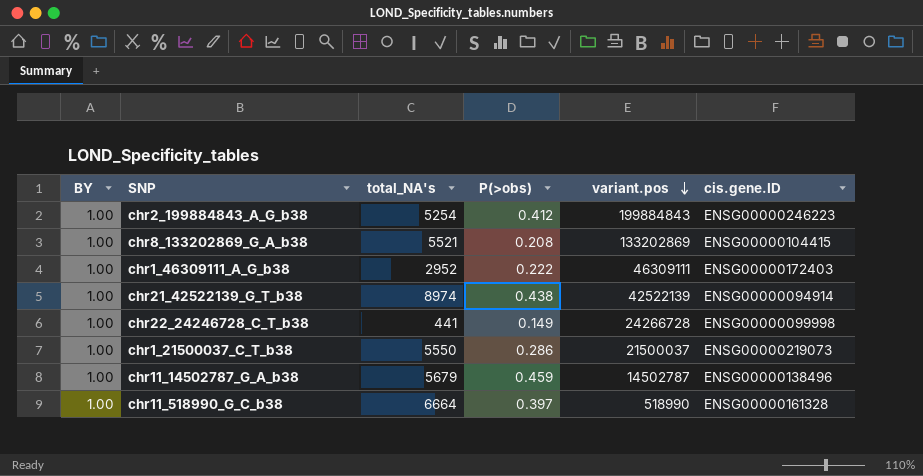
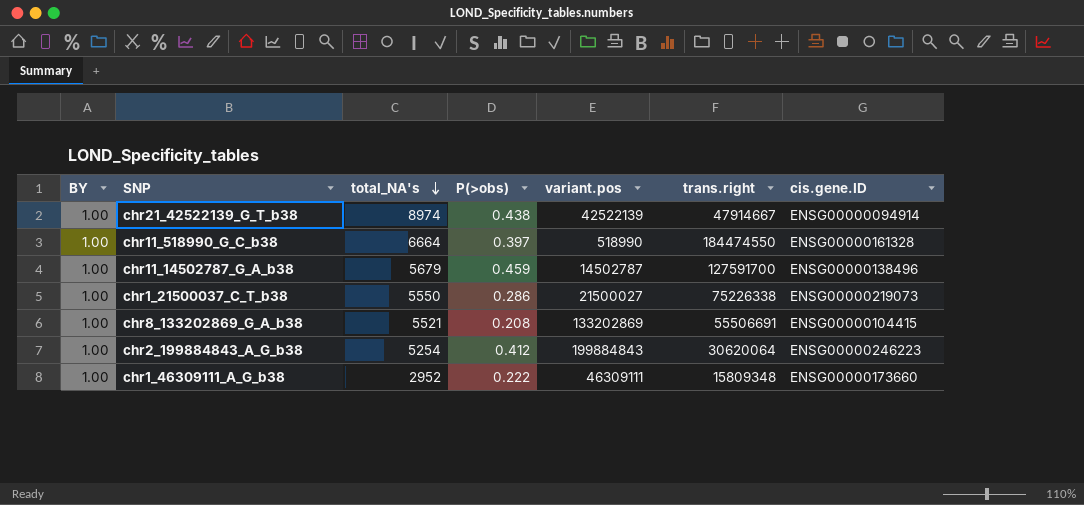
row order: variant.pos descending -> total_NA's descending
column trans.right | position: none -> 6
row chr22_24246728_C_T_b38: 1.00 | 441 | 0.149 | 24266728 | ENSG00000099998 -> none
chr1_21500037_C_T_b38 | variant.pos: 21500037 -> 21500027
chr1_46309111_A_G_b38 | cis.gene.ID: ENSG00000172403 -> ENSG00000173660

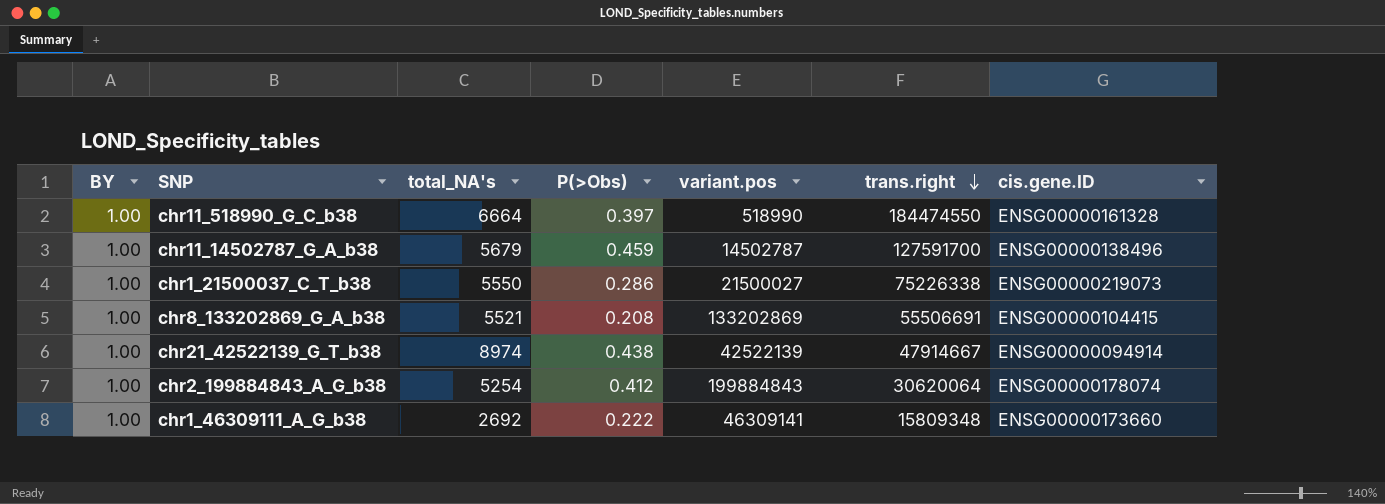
row order: total_NA's descending -> trans.right descending
column name: P(>obs) -> P(>Obs)
chr2_199884843_A_G_b38 | cis.gene.ID: ENSG00000246223 -> ENSG00000178074
chr1_46309111_A_G_b38 | total_NA's: 2952 -> 2692
chr1_46309111_A_G_b38 | variant.pos: 46309111 -> 46309141

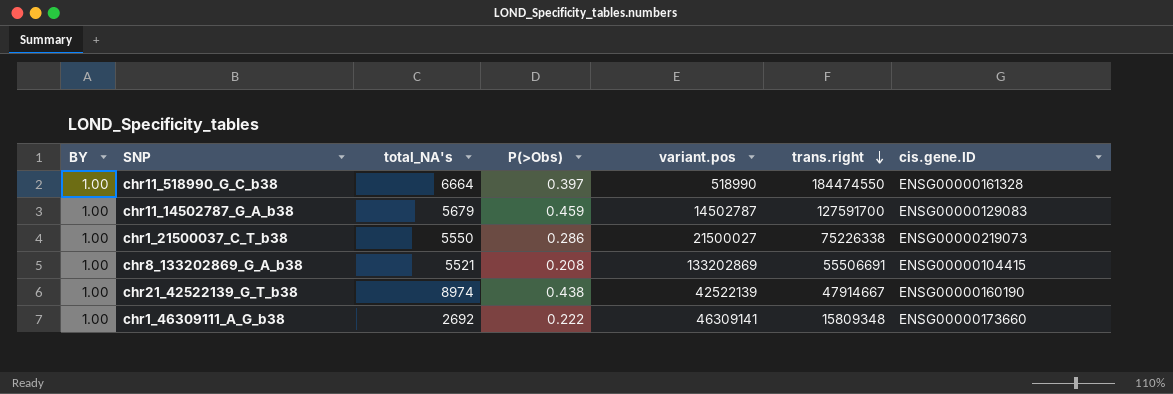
row chr2_199884843_A_G_b38: 1.00 | 5254 | 0.412 | 199884843 | 30620064 | ENSG00000178074 -> none
chr11_14502787_G_A_b38 | cis.gene.ID: ENSG00000138496 -> ENSG00000129083
chr21_42522139_G_T_b38 | cis.gene.ID: ENSG00000094914 -> ENSG00000160190

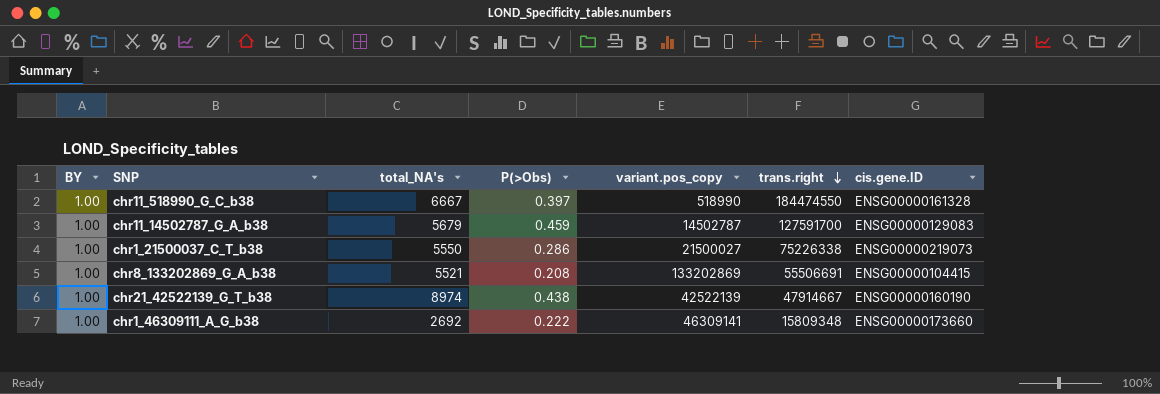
column name: variant.pos -> variant.pos_copy
chr11_518990_G_C_b38 | total_NA's: 6664 -> 6667

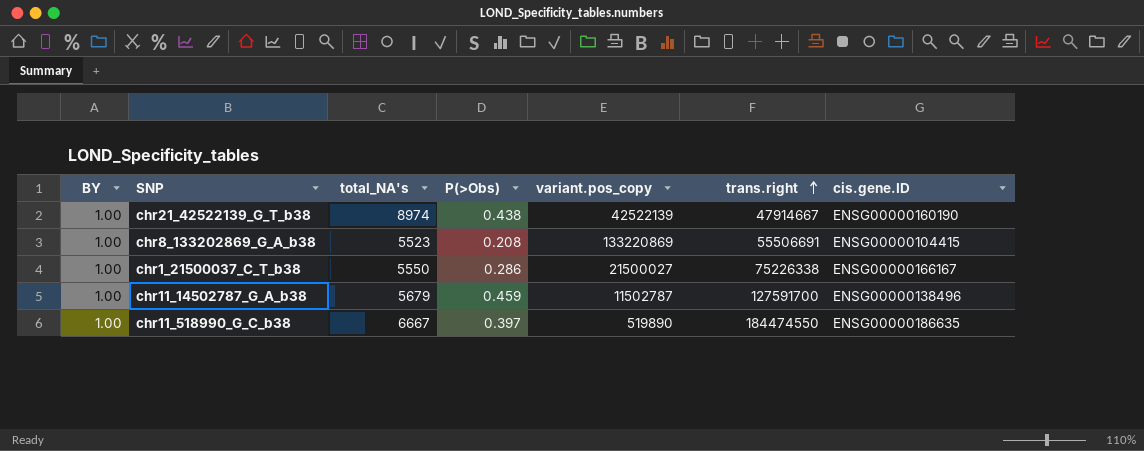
row order: trans.right descending -> trans.right ascending
row chr1_46309111_A_G_b38: 1.00 | 2692 | 0.222 | 46309141 | 15809348 | ENSG00000173660 -> none
chr8_133202869_G_A_b38 | total_NA's: 5521 -> 5523
chr8_133202869_G_A_b38 | variant.pos_copy: 133202869 -> 133220869
chr1_21500037_C_T_b38 | cis.gene.ID: ENSG00000219073 -> ENSG00000166167
chr11_14502787_G_A_b38 | variant.pos_copy: 14502787 -> 11502787
chr11_14502787_G_A_b38 | cis.gene.ID: ENSG00000129083 -> ENSG00000138496
chr11_518990_G_C_b38 | variant.pos_copy: 518990 -> 519890
chr11_518990_G_C_b38 | cis.gene.ID: ENSG00000161328 -> ENSG00000186635

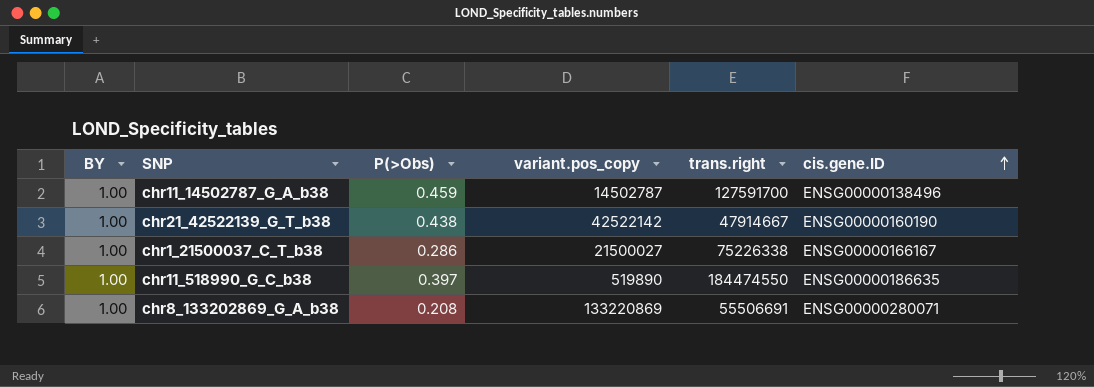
row order: trans.right ascending -> cis.gene.ID ascending
column total_NA's | position: 3 -> none
chr11_14502787_G_A_b38 | variant.pos_copy: 11502787 -> 14502787
chr21_42522139_G_T_b38 | variant.pos_copy: 42522139 -> 42522142
chr8_133202869_G_A_b38 | cis.gene.ID: ENSG00000104415 -> ENSG00000280071

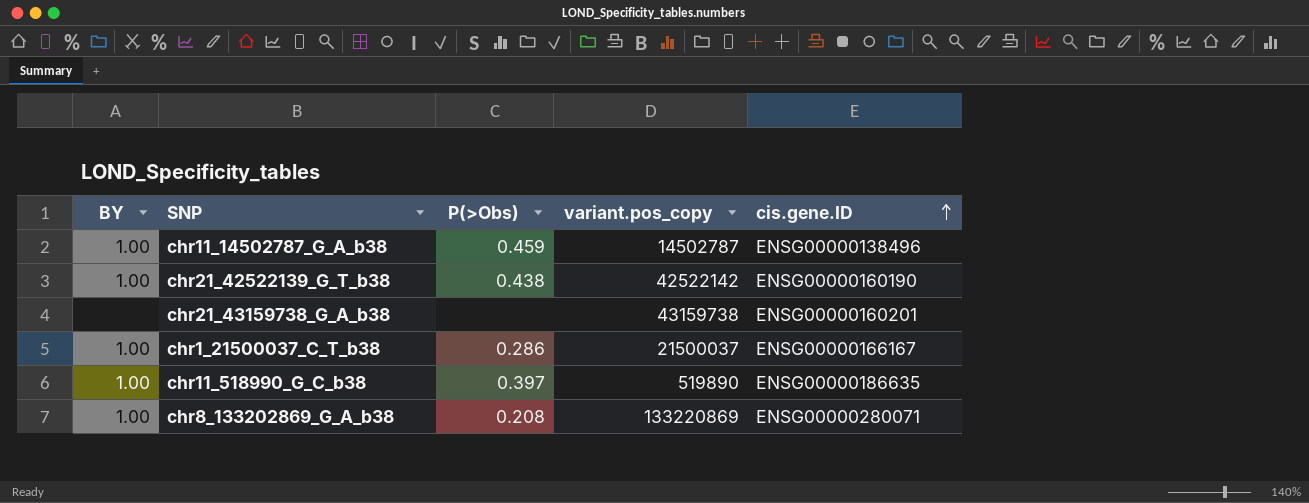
column trans.right | position: 5 -> none
row chr21_43159738_G_A_b38: none -> none | none | 43159738 | ENSG00000160201
chr1_21500037_C_T_b38 | variant.pos_copy: 21500027 -> 21500037

